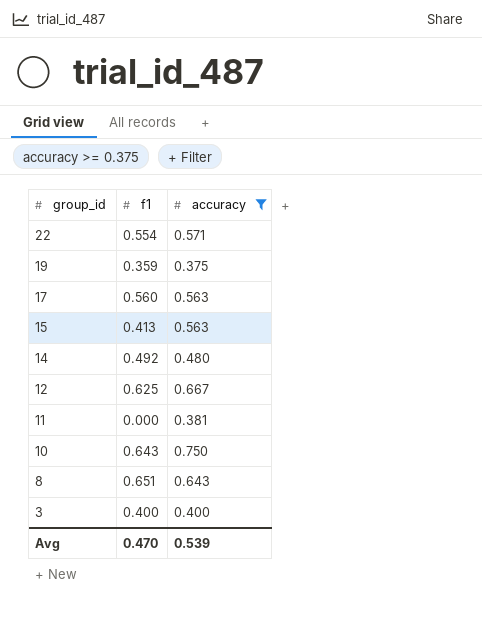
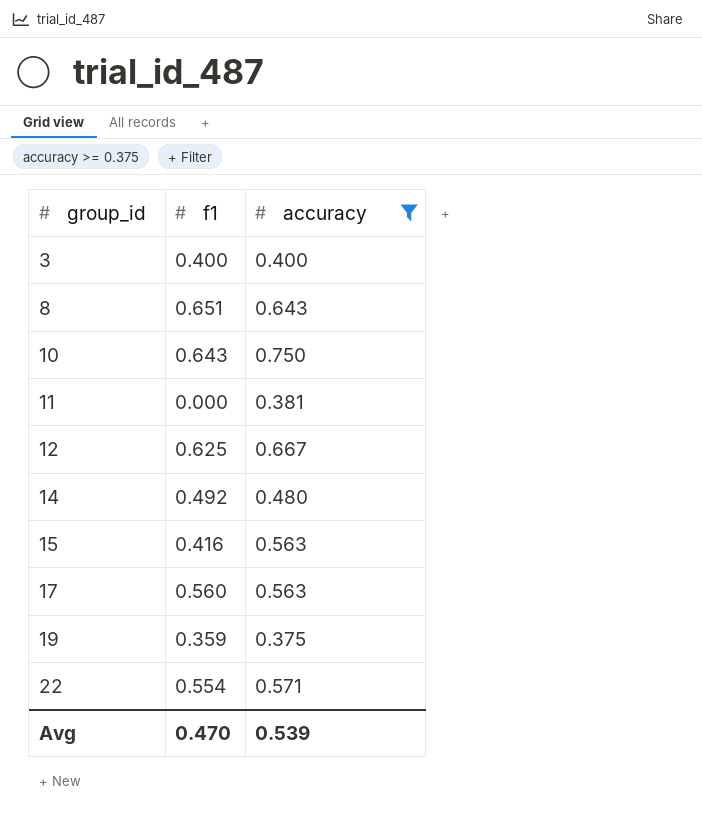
row order: group_id descending -> group_id ascending
15 | f1: 0.413 -> 0.416

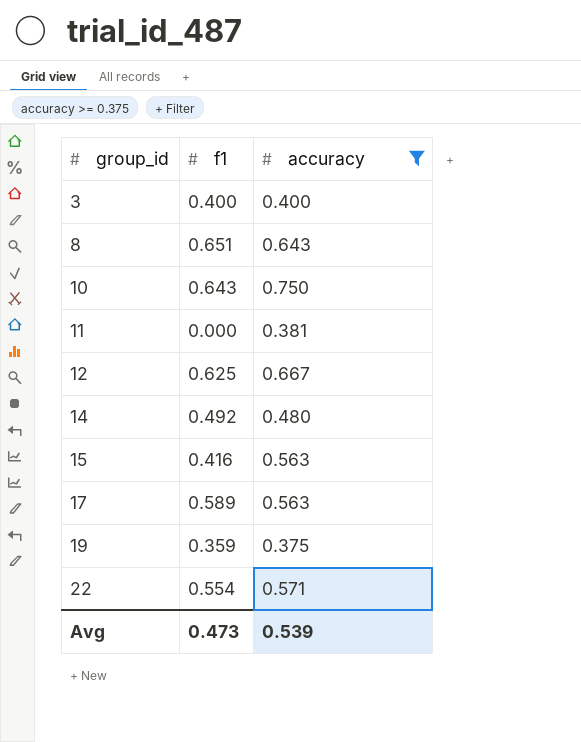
17 | f1: 0.560 -> 0.589
Avg | f1: 0.470 -> 0.473

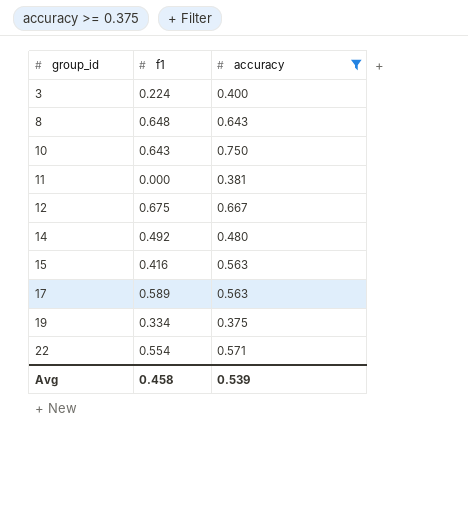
3 | f1: 0.400 -> 0.224
8 | f1: 0.651 -> 0.648
12 | f1: 0.625 -> 0.675
19 | f1: 0.359 -> 0.334
Avg | f1: 0.473 -> 0.458

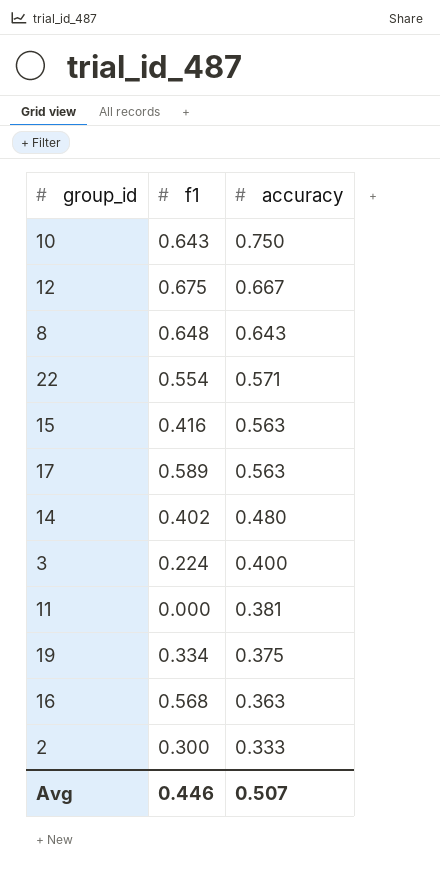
filter: accuracy >= 0.375 -> none
row order: group_id ascending -> accuracy descending
14 | f1: 0.492 -> 0.402
Avg | f1: 0.458 -> 0.446
Avg | accuracy: 0.539 -> 0.507

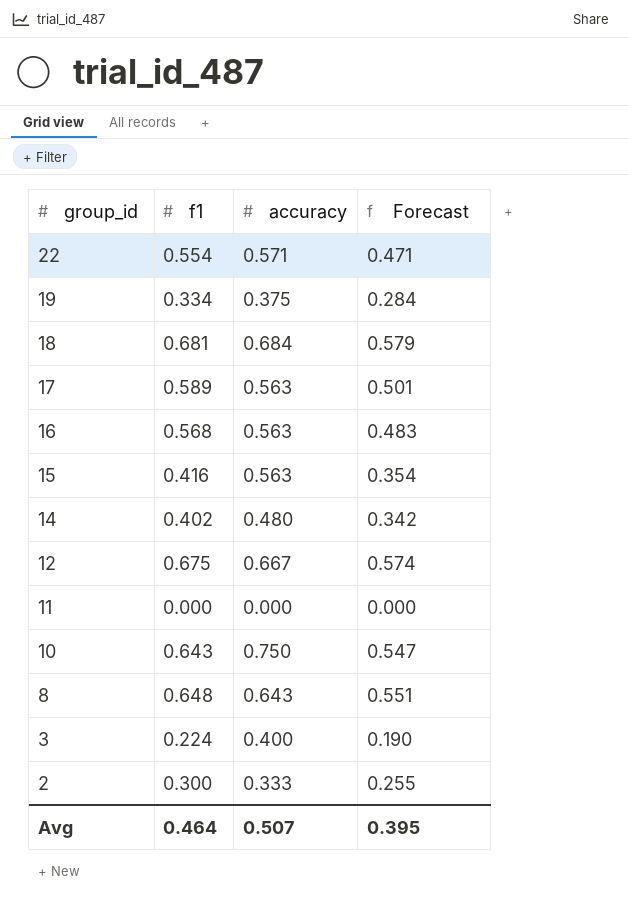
row order: accuracy descending -> group_id descending
column Forecast | formula: none -> [f1] * 0.85
row 18: none -> 0.681 | 0.684 | 0.579
16 | accuracy: 0.363 -> 0.563
11 | accuracy: 0.381 -> 0.000
Avg | f1: 0.446 -> 0.464

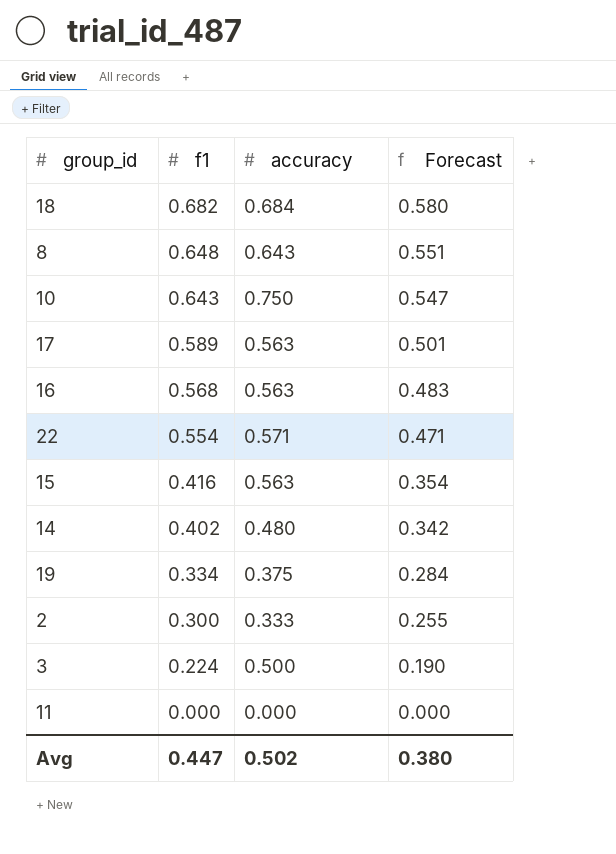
row order: group_id descending -> f1 descending
row 12: 0.675 | 0.667 | 0.574 -> none
18 | f1: 0.681 -> 0.682
18 | Forecast: 0.579 -> 0.580
3 | accuracy: 0.400 -> 0.500
Avg | f1: 0.464 -> 0.447
Avg | accuracy: 0.507 -> 0.502
Avg | Forecast: 0.395 -> 0.380

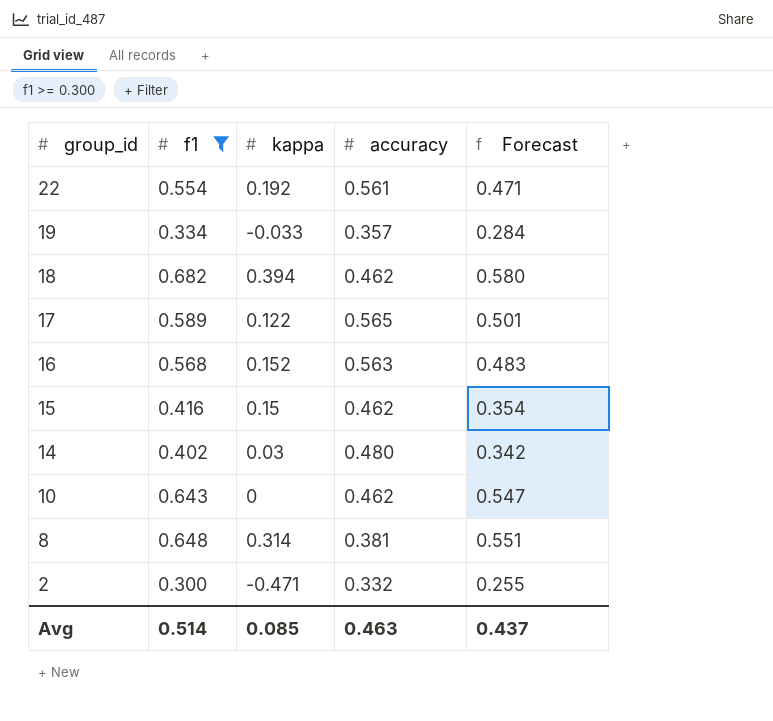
filter: none -> f1 >= 0.300
row order: f1 descending -> group_id descending
column kappa | position: none -> 3
22 | accuracy: 0.571 -> 0.561
19 | accuracy: 0.375 -> 0.357
18 | accuracy: 0.684 -> 0.462
17 | accuracy: 0.563 -> 0.565
15 | accuracy: 0.563 -> 0.462
10 | accuracy: 0.750 -> 0.462
8 | accuracy: 0.643 -> 0.381
2 | accuracy: 0.333 -> 0.332
Avg | f1: 0.447 -> 0.514
Avg | accuracy: 0.502 -> 0.463
Avg | Forecast: 0.380 -> 0.437

